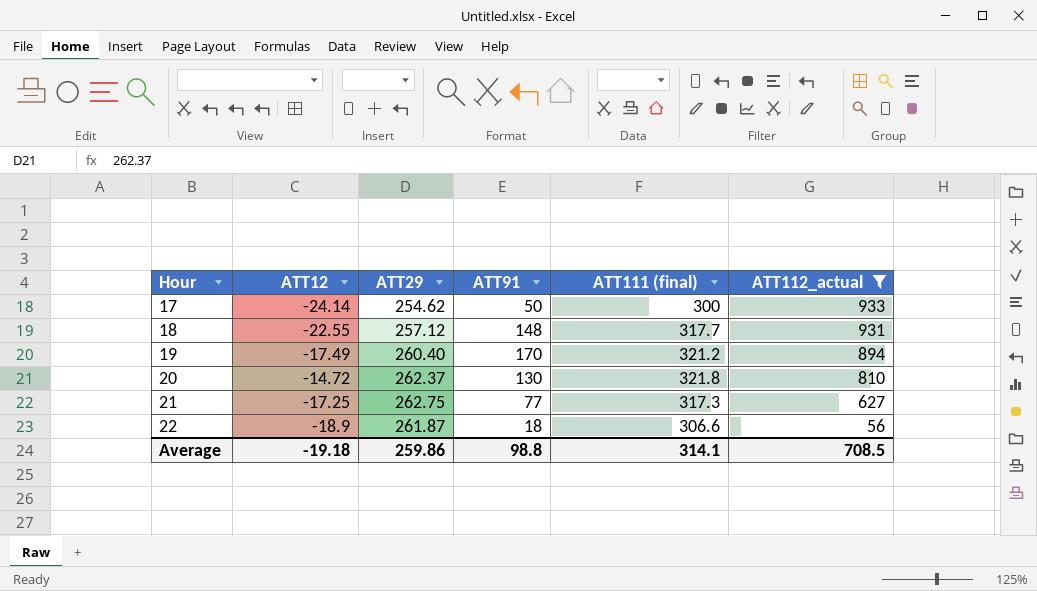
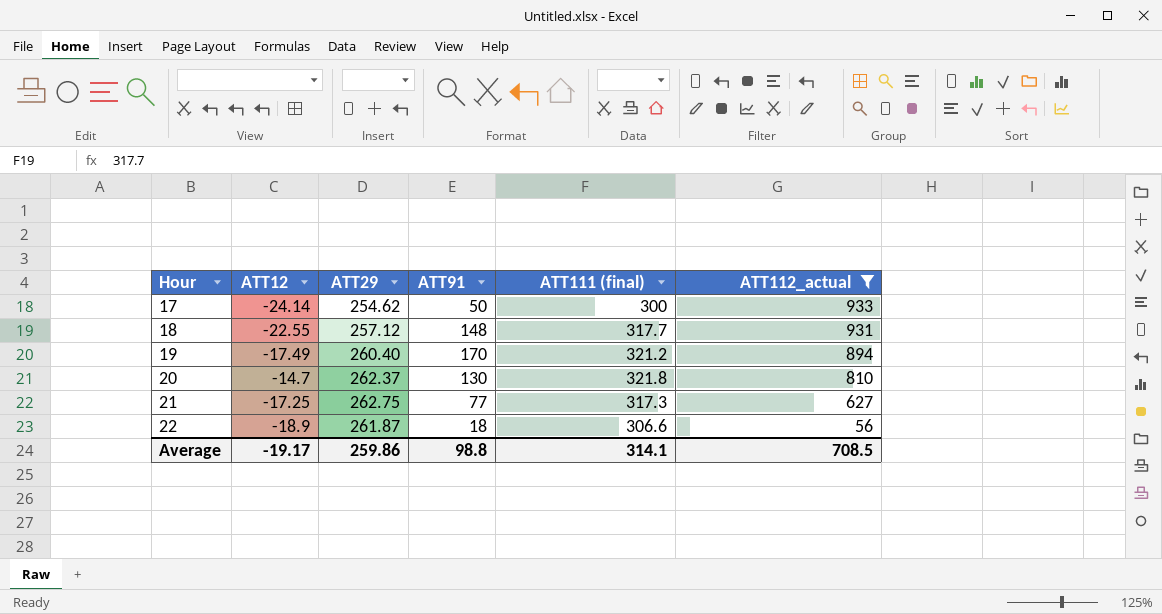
20 | ATT12: -14.72 -> -14.7
Average | ATT12: -19.18 -> -19.17

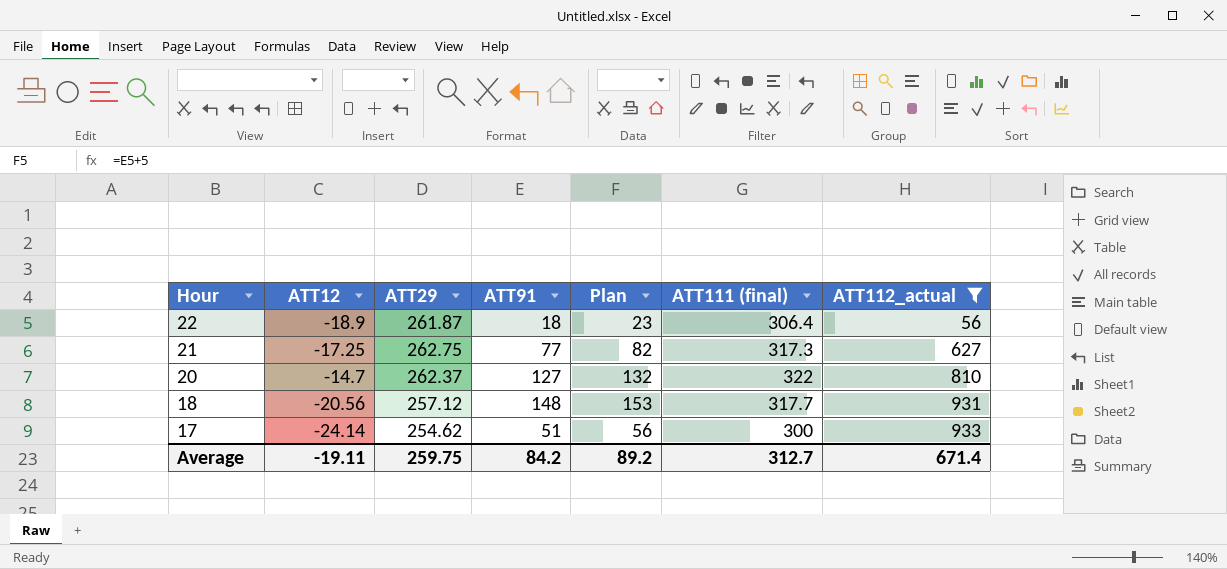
row order: Hour ascending -> Hour descending
column Plan | formula: none -> [ATT91] + 5
row 19: -17.49 | 260.40 | 170 | 321.2 | 894 -> none
22 | ATT111 (final): 306.6 -> 306.4
20 | ATT91: 130 -> 127
20 | ATT111 (final): 321.8 -> 322
18 | ATT12: -22.55 -> -20.56
17 | ATT91: 50 -> 51
Average | ATT12: -19.17 -> -19.11
Average | ATT29: 259.86 -> 259.75
Average | ATT91: 98.8 -> 84.2
Average | ATT111 (final): 314.1 -> 312.7
Average | ATT112_actual: 708.5 -> 671.4

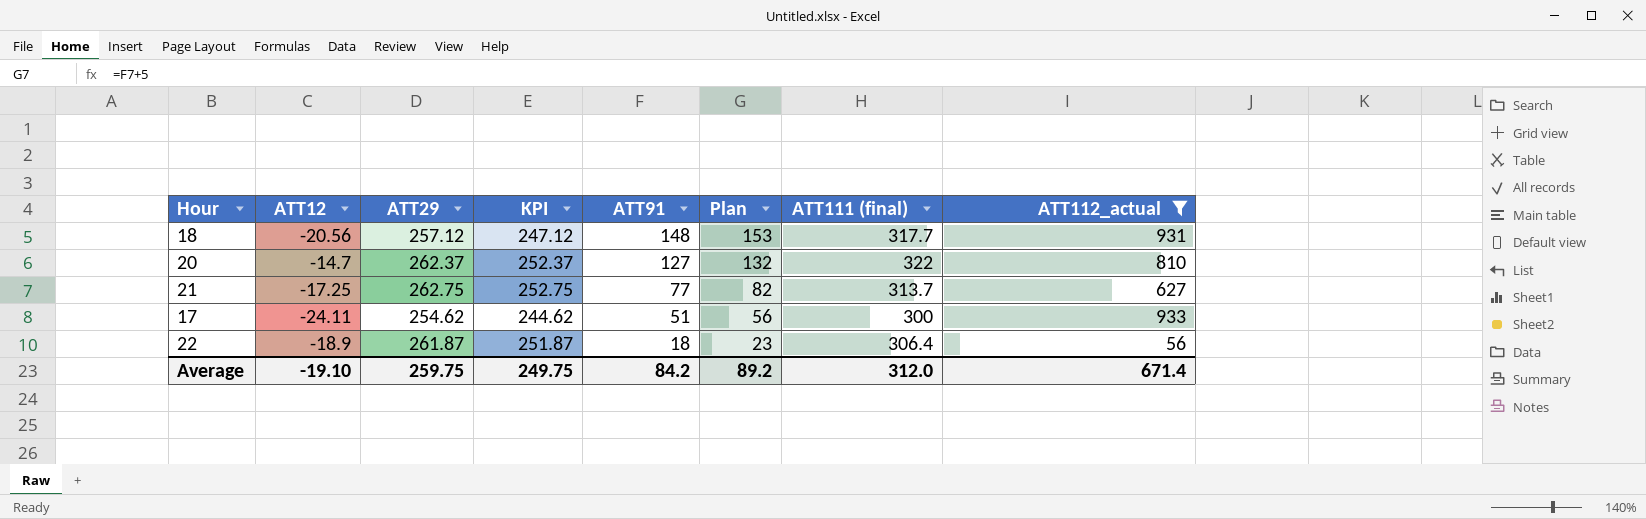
row order: Hour descending -> ATT91 descending
column KPI | formula: none -> [ATT29] - 10
21 | ATT111 (final): 317.3 -> 313.7
17 | ATT12: -24.14 -> -24.11
Average | ATT12: -19.11 -> -19.10
Average | ATT111 (final): 312.7 -> 312.0

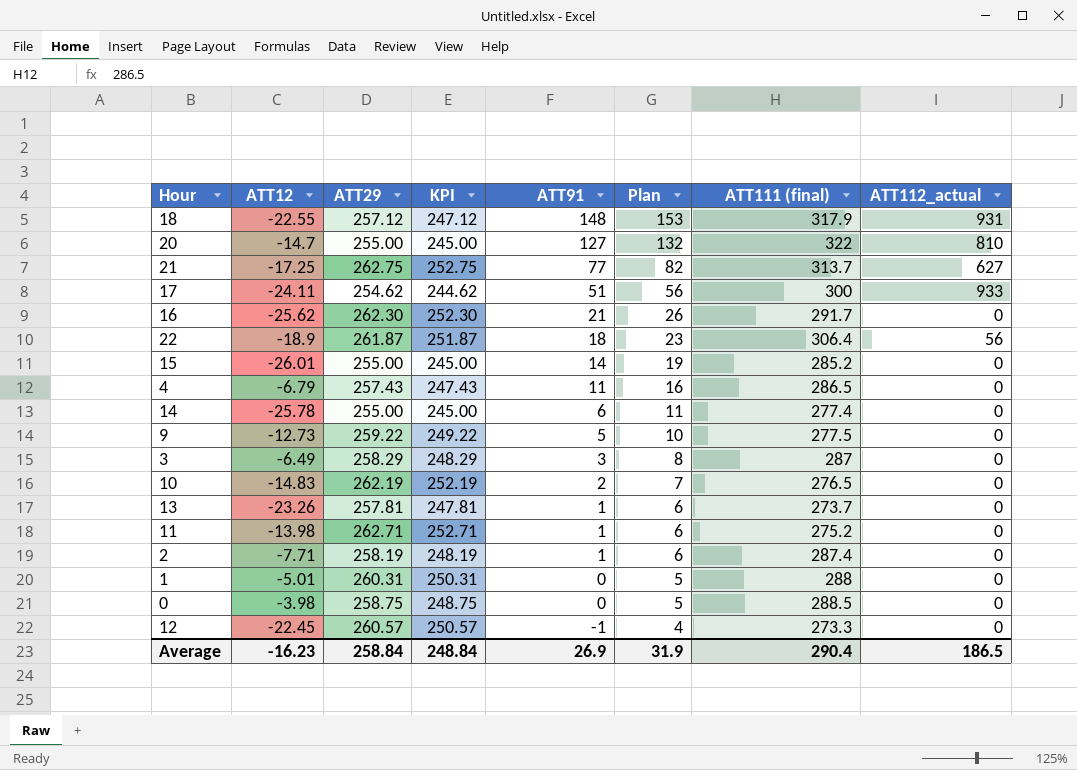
filter: ATT112_actual != 0 -> none
18 | ATT12: -20.56 -> -22.55
18 | ATT111 (final): 317.7 -> 317.9
20 | ATT29: 262.37 -> 255.00
20 | KPI: 252.37 -> 245.00
Average | ATT12: -19.10 -> -16.23
Average | ATT29: 259.75 -> 258.84
Average | KPI: 249.75 -> 248.84
Average | ATT91: 84.2 -> 26.9
Average | Plan: 89.2 -> 31.9
Average | ATT111 (final): 312.0 -> 290.4
Average | ATT112_actual: 671.4 -> 186.5

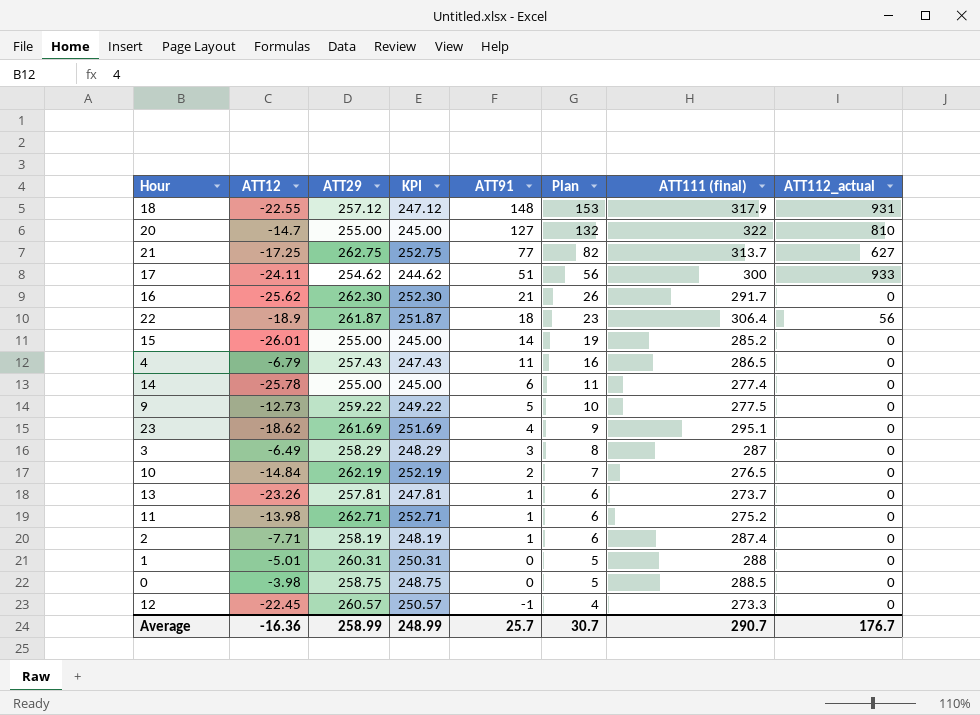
row 23: none -> -18.62 | 261.69 | 251.69 | 4 | 9 | 295.1 | 0
10 | ATT12: -14.83 -> -14.84
Average | ATT12: -16.23 -> -16.36
Average | ATT29: 258.84 -> 258.99
Average | KPI: 248.84 -> 248.99
Average | ATT91: 26.9 -> 25.7
Average | Plan: 31.9 -> 30.7
Average | ATT111 (final): 290.4 -> 290.7
Average | ATT112_actual: 186.5 -> 176.7

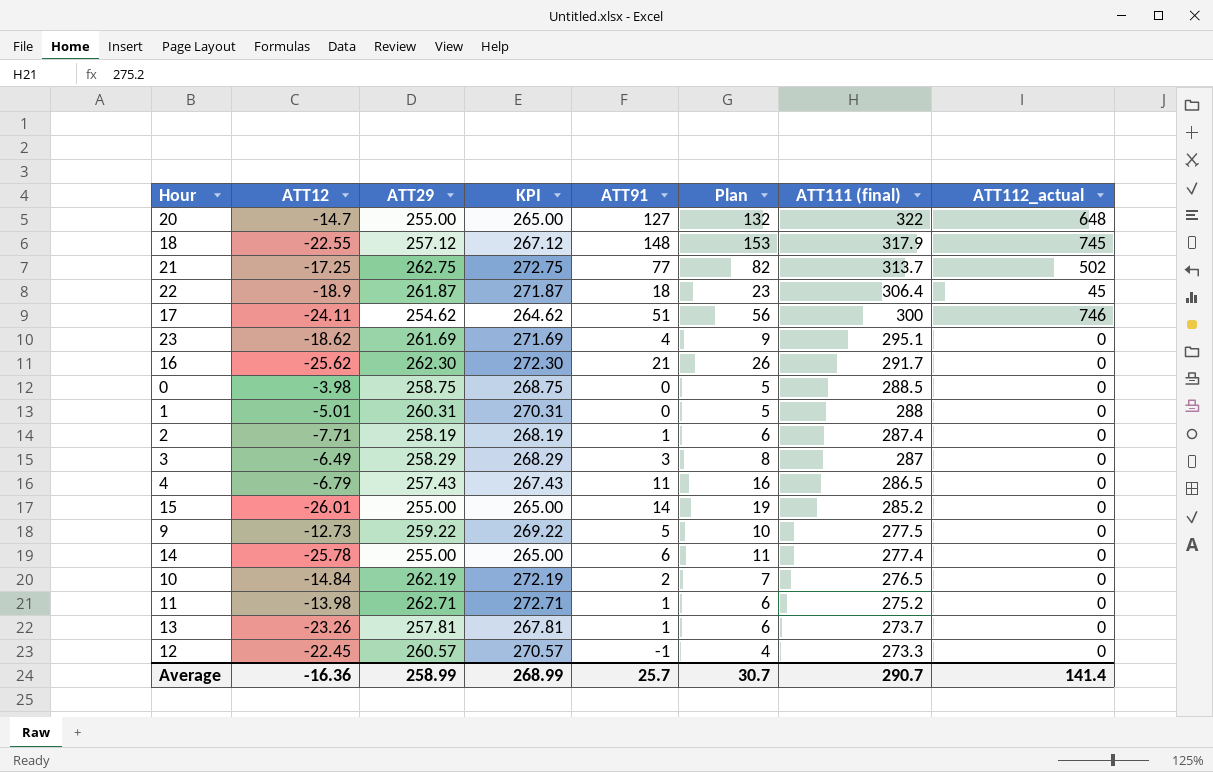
row order: ATT91 descending -> ATT111 (final) descending
column KPI | formula: [ATT29] - 10 -> [ATT29] + 10
20 | ATT112_actual: 810 -> 648
18 | ATT112_actual: 931 -> 745
21 | ATT112_actual: 627 -> 502
22 | ATT112_actual: 56 -> 45
17 | ATT112_actual: 933 -> 746
Average | KPI: 248.99 -> 268.99
Average | ATT112_actual: 176.7 -> 141.4

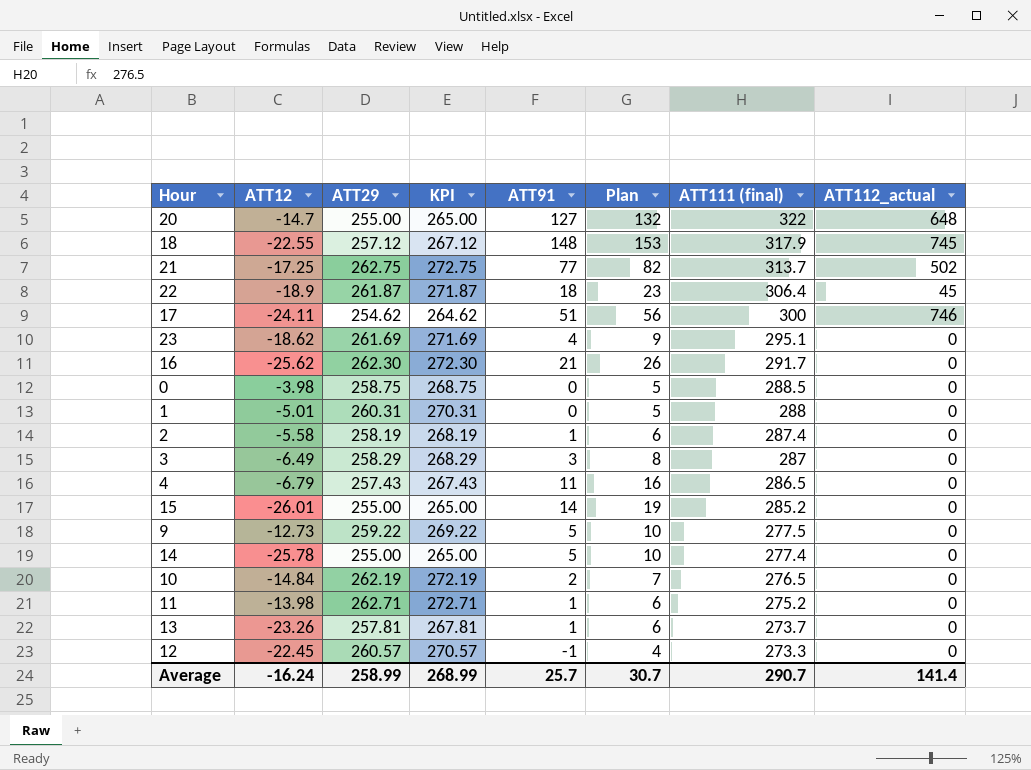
2 | ATT12: -7.71 -> -5.58
14 | ATT91: 6 -> 5
14 | Plan: 11 -> 10
Average | ATT12: -16.36 -> -16.24

